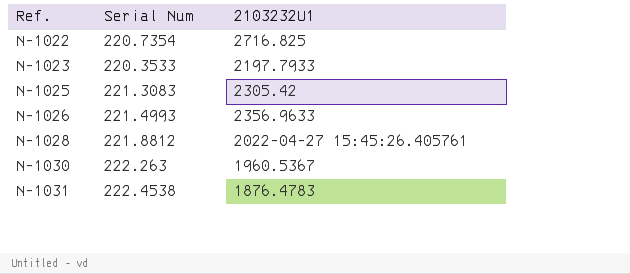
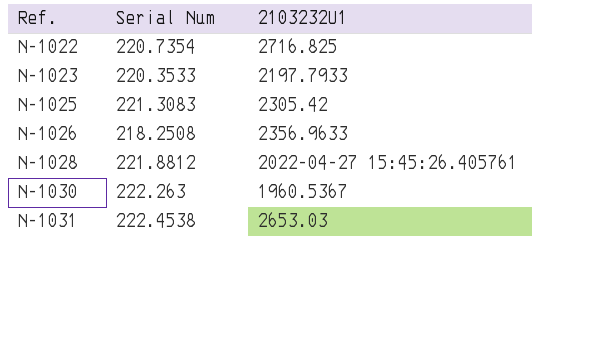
N-1026 | Serial Num: 221.4993 -> 218.2508
N-1031 | 2103232U1: 1876.4783 -> 2653.03

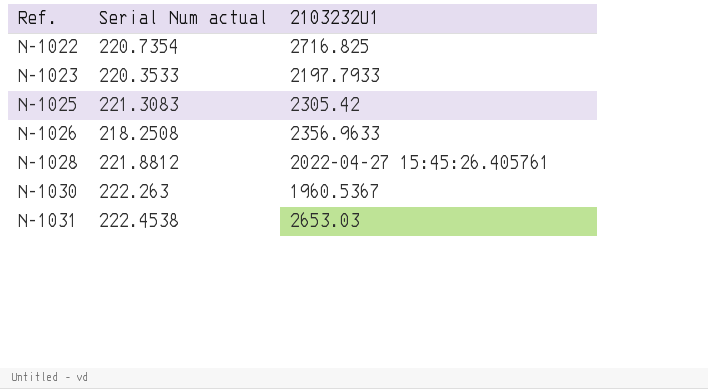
column name: Serial Num -> Serial Num actual

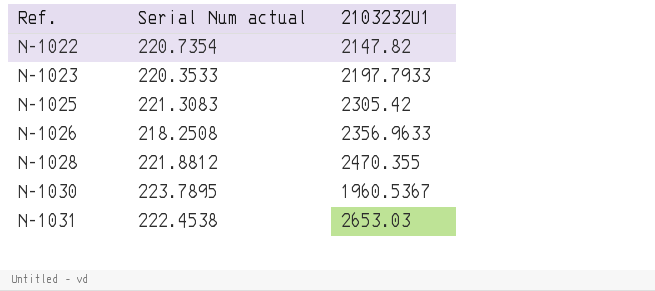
N-1022 | 2103232U1: 2716.825 -> 2147.82
N-1028 | 2103232U1: 2022-04-27 15:45:26.405761 -> 2470.355
N-1030 | Serial Num actual: 222.263 -> 223.7895

